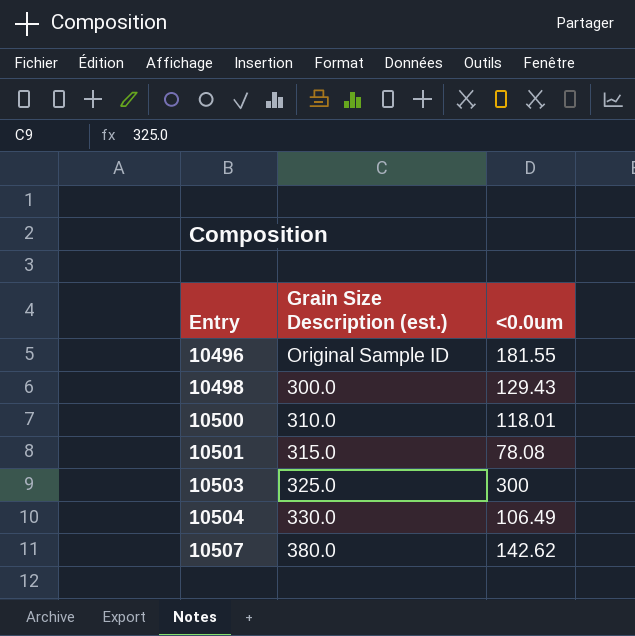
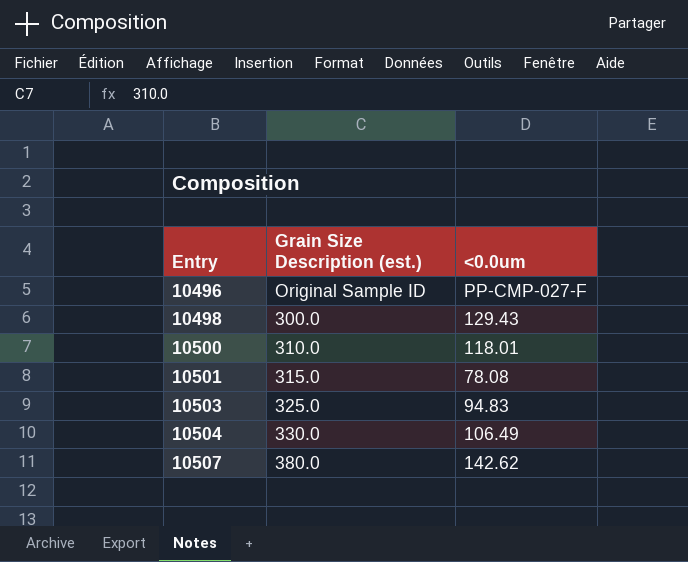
10496 | <0.0um: 181.55 -> PP-CMP-027-F
10503 | <0.0um: 300 -> 94.83

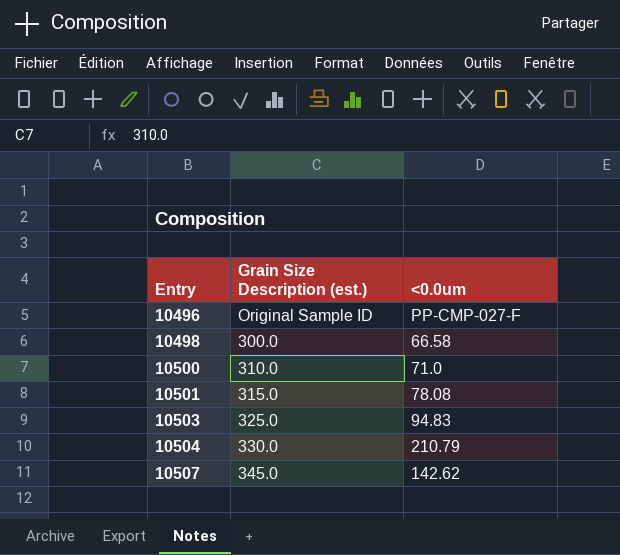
10498 | <0.0um: 129.43 -> 66.58
10500 | <0.0um: 118.01 -> 71.0
10504 | <0.0um: 106.49 -> 210.79
10507 | Grain Size Description (est.): 380.0 -> 345.0

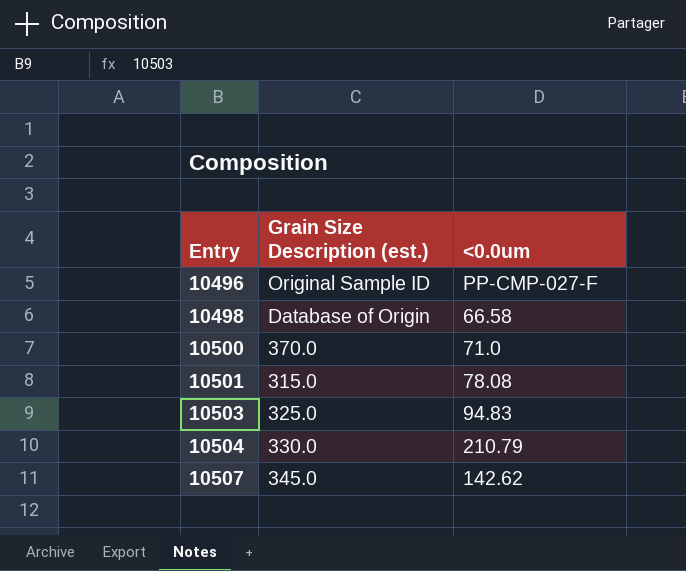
10498 | Grain Size Description (est.): 300.0 -> Database of Origin
10500 | Grain Size Description (est.): 310.0 -> 370.0

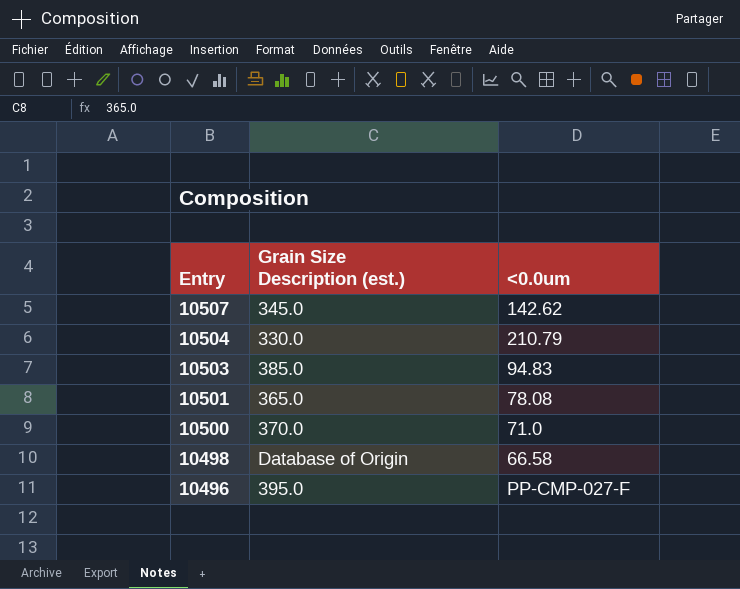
row order: Entry ascending -> Entry descending
10503 | Grain Size Description (est.): 325.0 -> 385.0
10501 | Grain Size Description (est.): 315.0 -> 365.0
10496 | Grain Size Description (est.): Original Sample ID -> 395.0

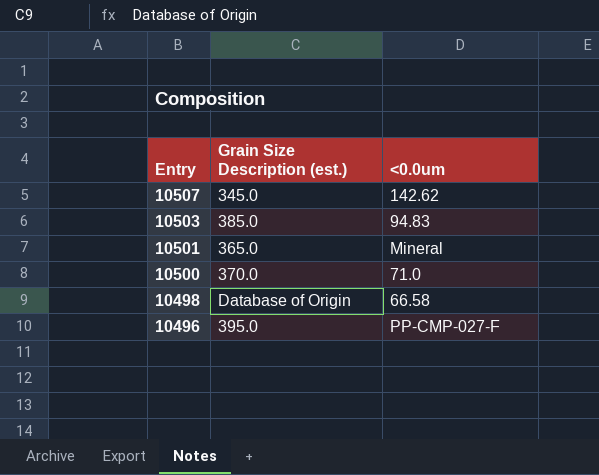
row 10504: 330.0 | 210.79 -> none
10501 | <0.0um: 78.08 -> Mineral

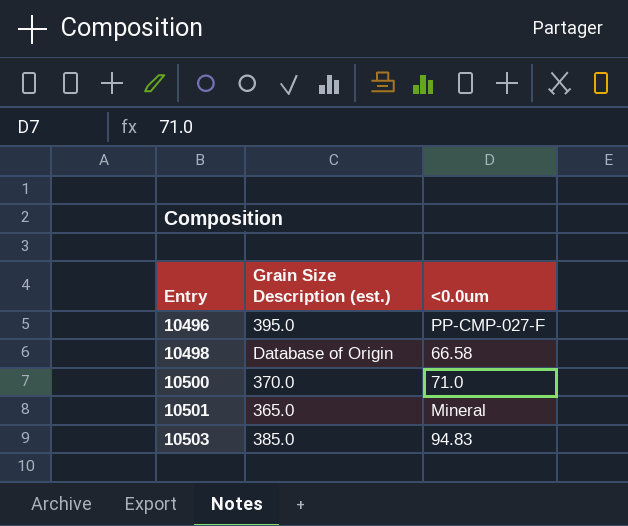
row order: Entry descending -> Entry ascending
row 10507: 345.0 | 142.62 -> none

